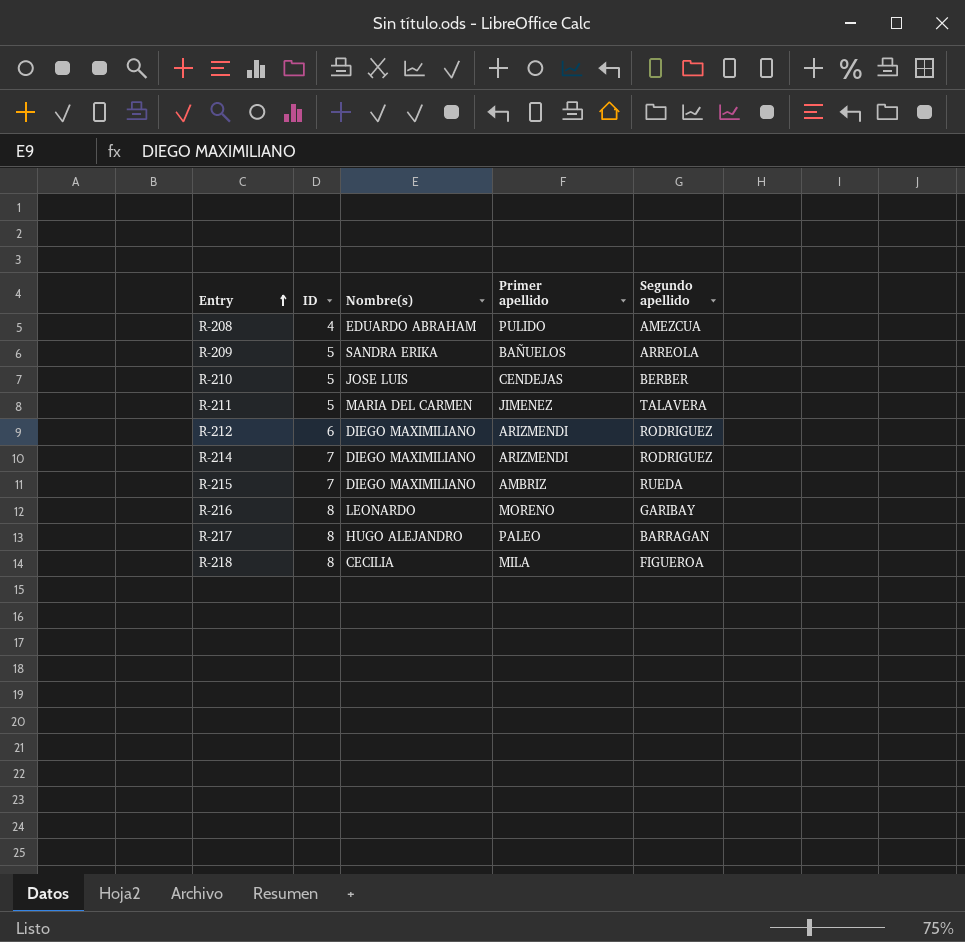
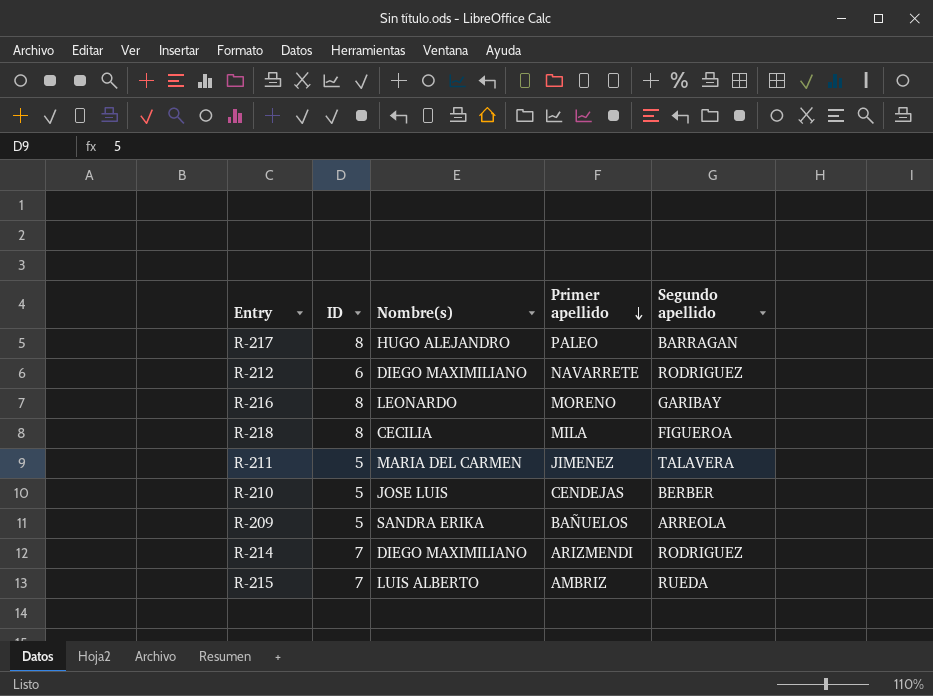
row order: Entry ascending -> Primer apellido descending
row R-208: 4 | EDUARDO ABRAHAM | PULIDO | AMEZCUA -> none
R-212 | Primer apellido: ARIZMENDI -> NAVARRETE
R-215 | Nombre(s): DIEGO MAXIMILIANO -> LUIS ALBERTO

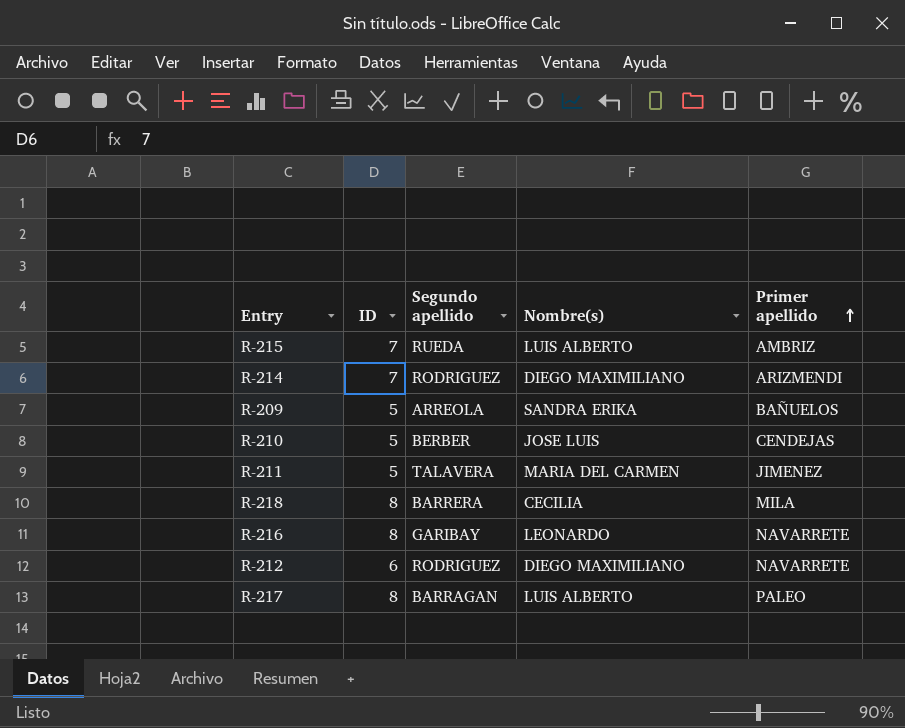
row order: Primer apellido descending -> Primer apellido ascending
column Segundo apellido | position: 5 -> 3
R-218 | Segundo apellido: FIGUEROA -> BARRERA
R-216 | Primer apellido: MORENO -> NAVARRETE
R-217 | Nombre(s): HUGO ALEJANDRO -> LUIS ALBERTO

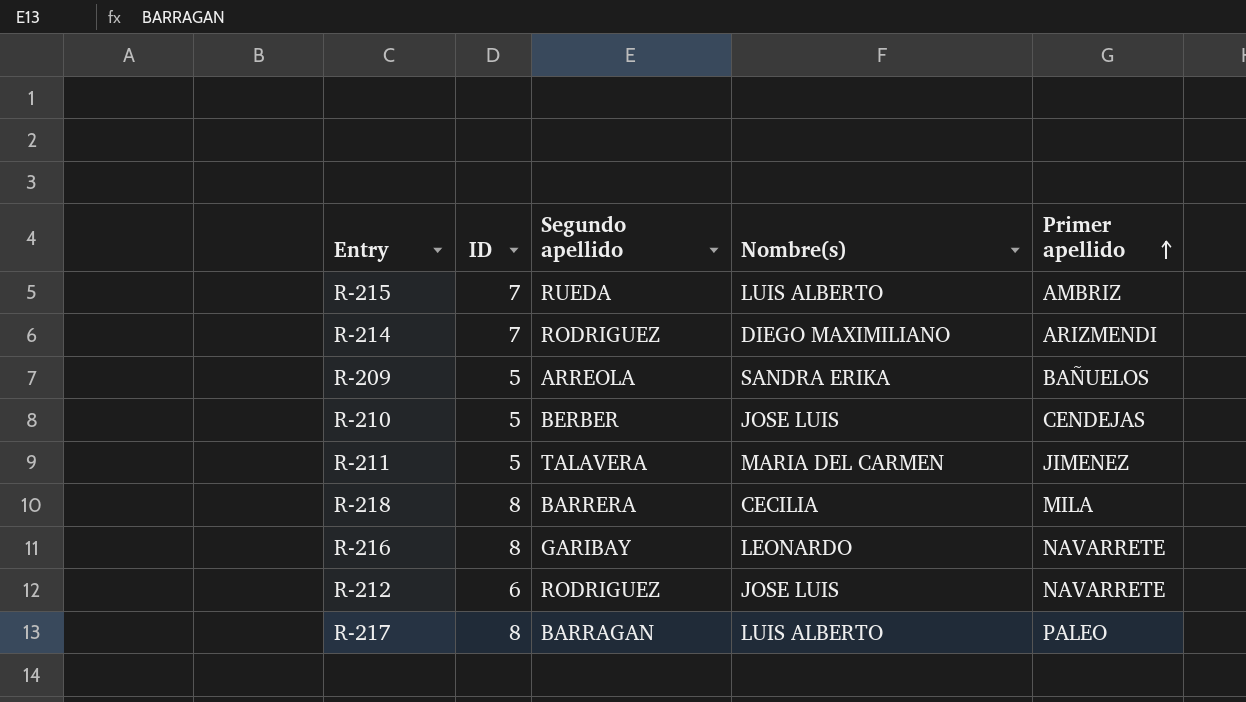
R-212 | Nombre(s): DIEGO MAXIMILIANO -> JOSE LUIS

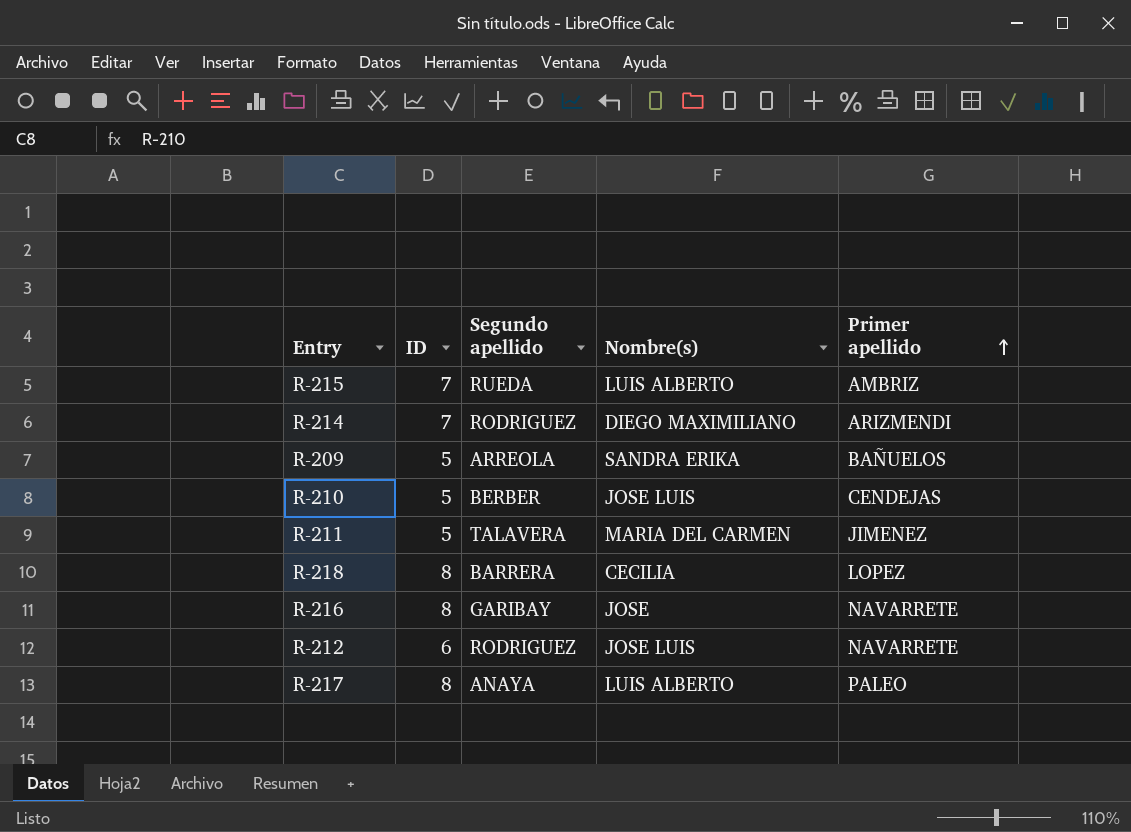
R-218 | Primer apellido: MILA -> LOPEZ
R-216 | Nombre(s): LEONARDO -> JOSE
R-217 | Segundo apellido: BARRAGAN -> ANAYA

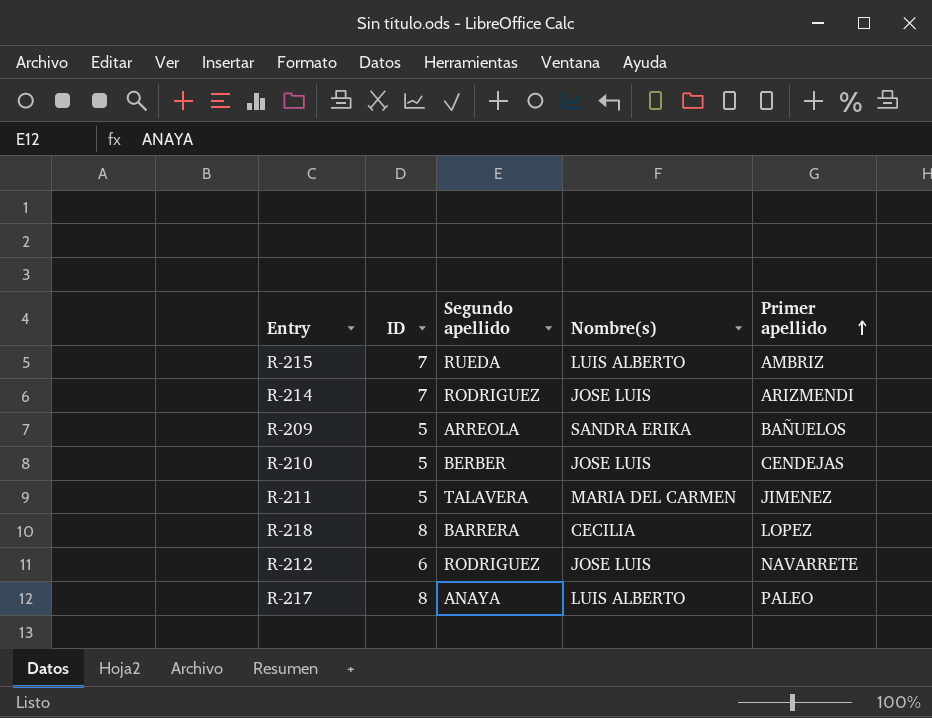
row R-216: 8 | GARIBAY | JOSE | NAVARRETE -> none
R-214 | Nombre(s): DIEGO MAXIMILIANO -> JOSE LUIS

